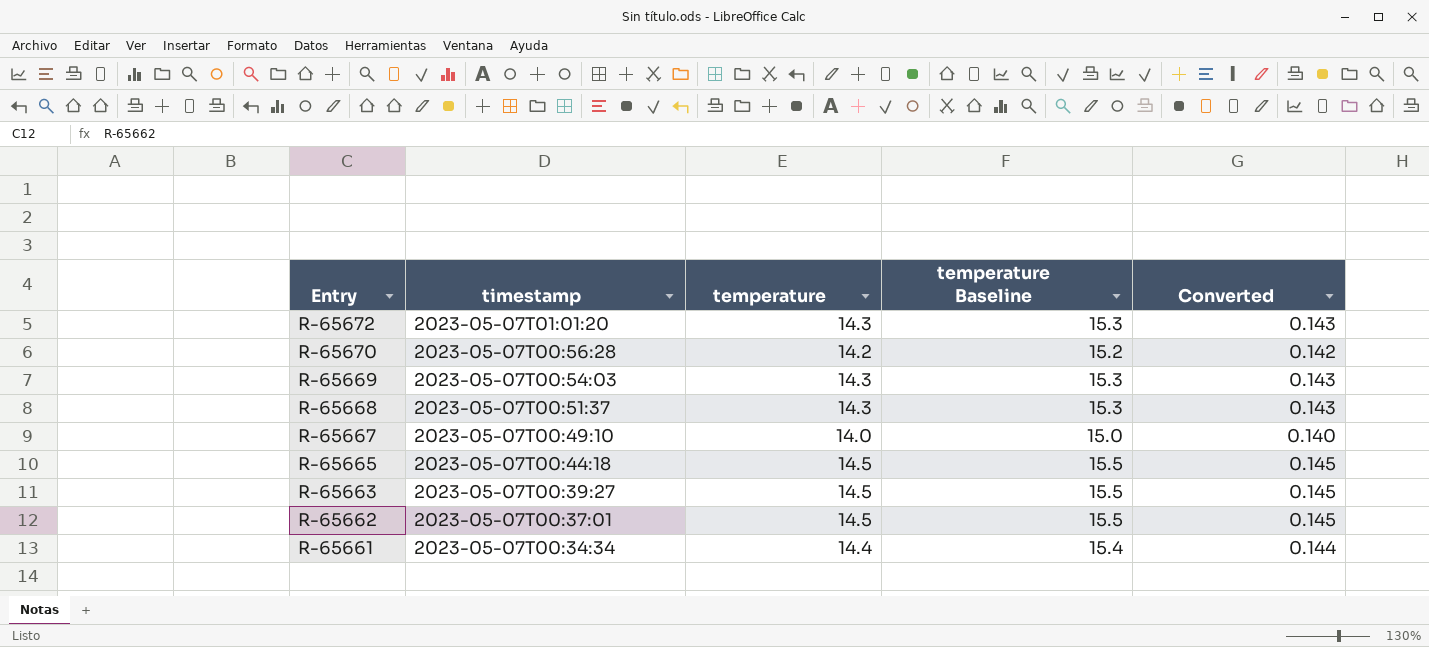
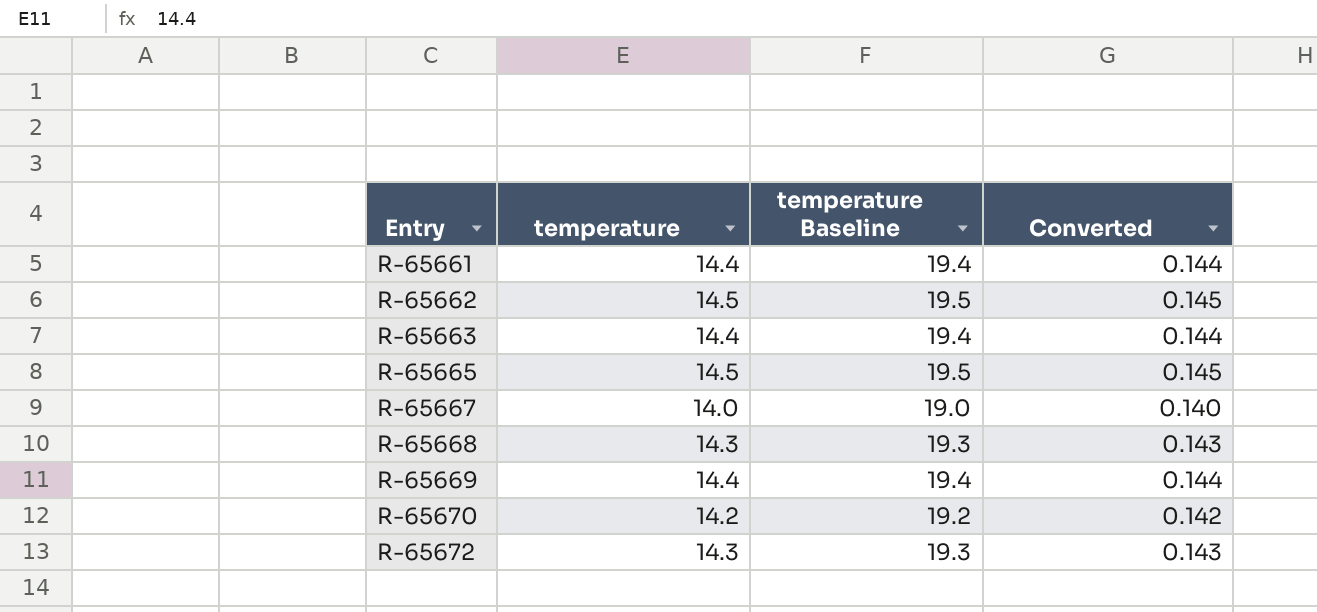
row order: Entry descending -> Entry ascending
column timestamp | position: 2 -> none
column temperature Baseline | formula: [temperature] + 1 -> [temperature] + 5
R-65663 | temperature: 14.5 -> 14.4
R-65663 | Converted: 0.145 -> 0.144
R-65669 | temperature: 14.3 -> 14.4
R-65669 | Converted: 0.143 -> 0.144

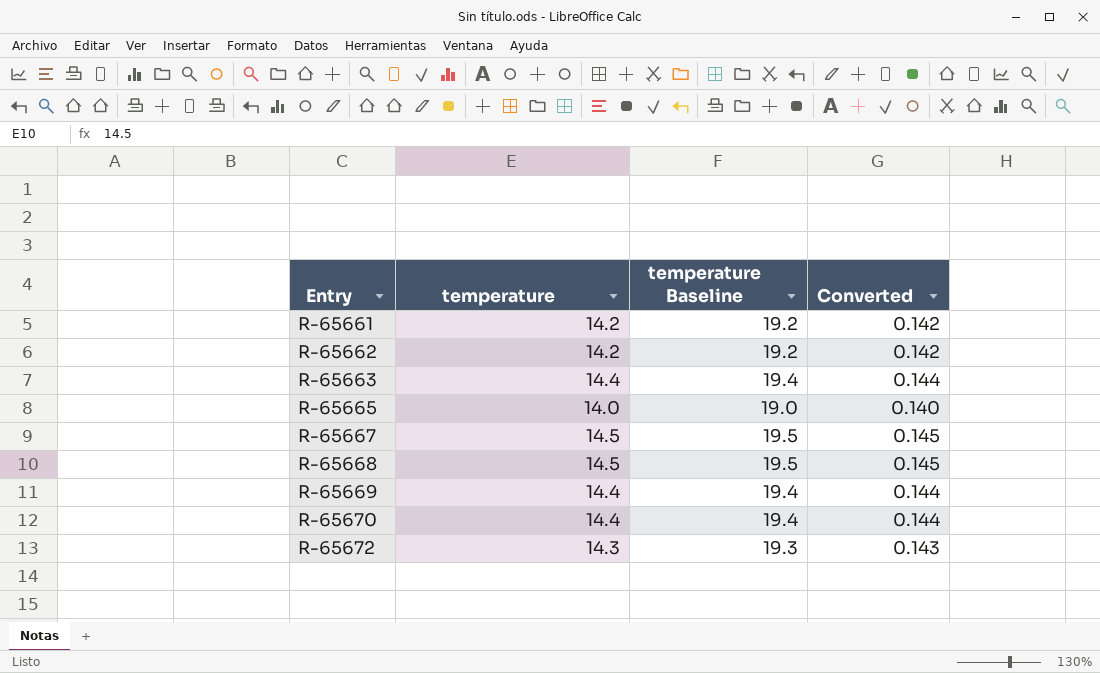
R-65661 | temperature: 14.4 -> 14.2
R-65661 | temperature Baseline: 19.4 -> 19.2
R-65661 | Converted: 0.144 -> 0.142
R-65662 | temperature: 14.5 -> 14.2
R-65662 | temperature Baseline: 19.5 -> 19.2
R-65662 | Converted: 0.145 -> 0.142
R-65665 | temperature: 14.5 -> 14.0
R-65665 | temperature Baseline: 19.5 -> 19.0
R-65665 | Converted: 0.145 -> 0.140
R-65667 | temperature: 14.0 -> 14.5
R-65667 | temperature Baseline: 19.0 -> 19.5
R-65667 | Converted: 0.140 -> 0.145
R-65668 | temperature: 14.3 -> 14.5
R-65668 | temperature Baseline: 19.3 -> 19.5
R-65668 | Converted: 0.143 -> 0.145
R-65670 | temperature: 14.2 -> 14.4
R-65670 | temperature Baseline: 19.2 -> 19.4
R-65670 | Converted: 0.142 -> 0.144

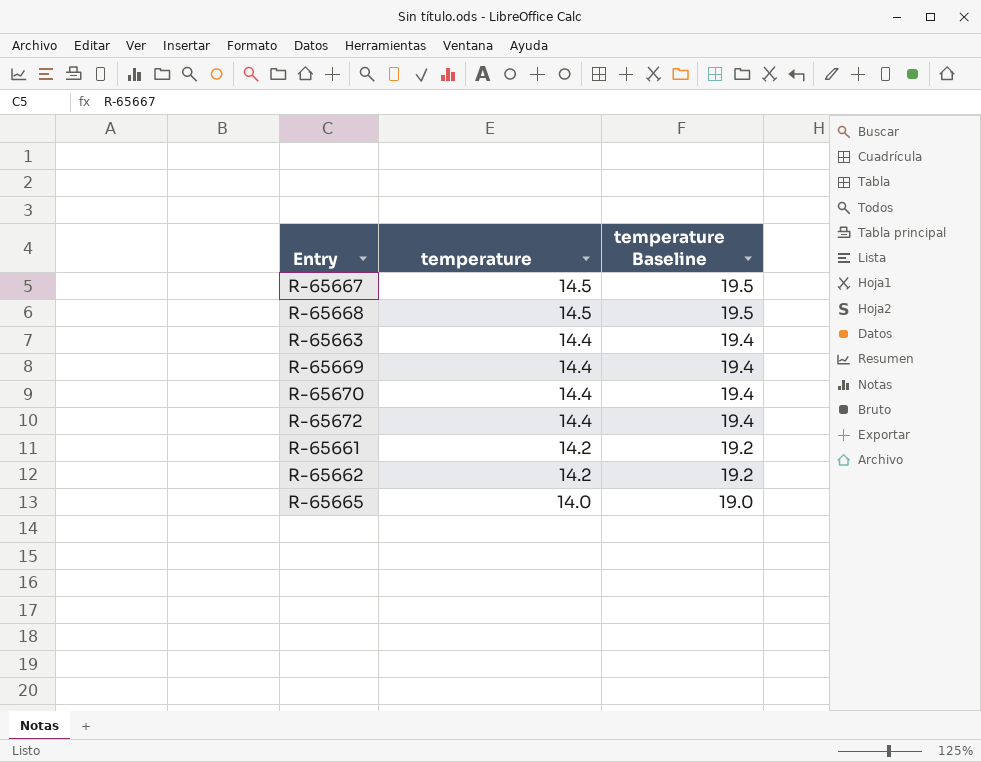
row order: Entry ascending -> temperature descending
column Converted | formula: [temperature] * 0.01 -> none
R-65672 | temperature: 14.3 -> 14.4
R-65672 | temperature Baseline: 19.3 -> 19.4

